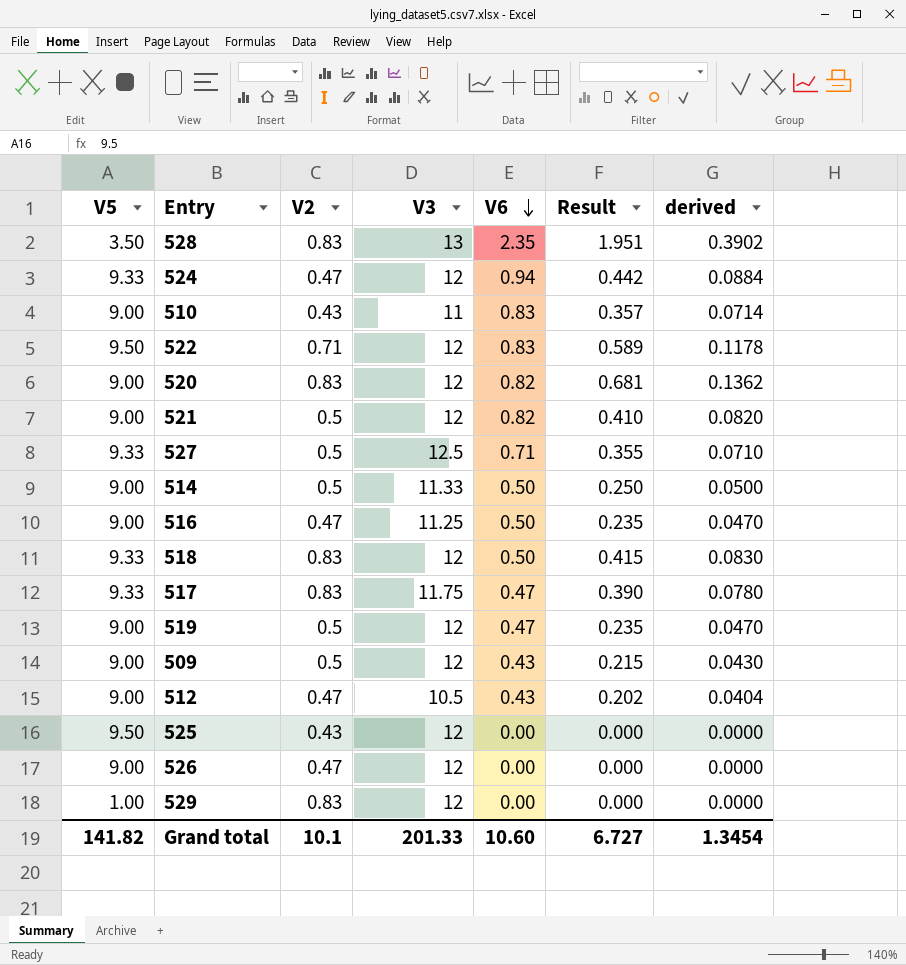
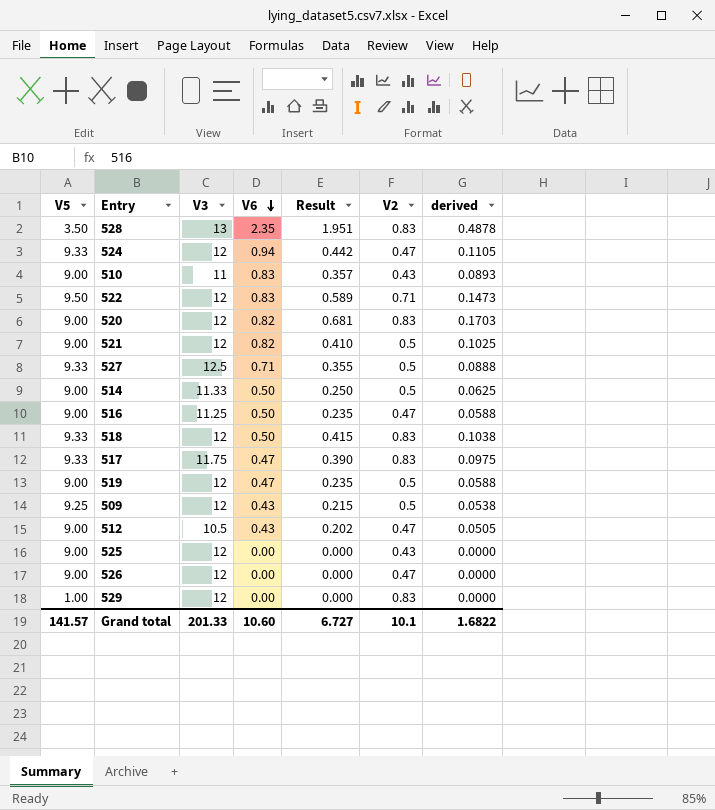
column V2 | position: 3 -> 6
column derived | formula: [Result] * 0.2 -> [Result] * 0.25
509 | V5: 9.00 -> 9.25
525 | V5: 9.50 -> 9.00
Grand total | V5: 141.82 -> 141.57
Grand total | derived: 1.3454 -> 1.6822

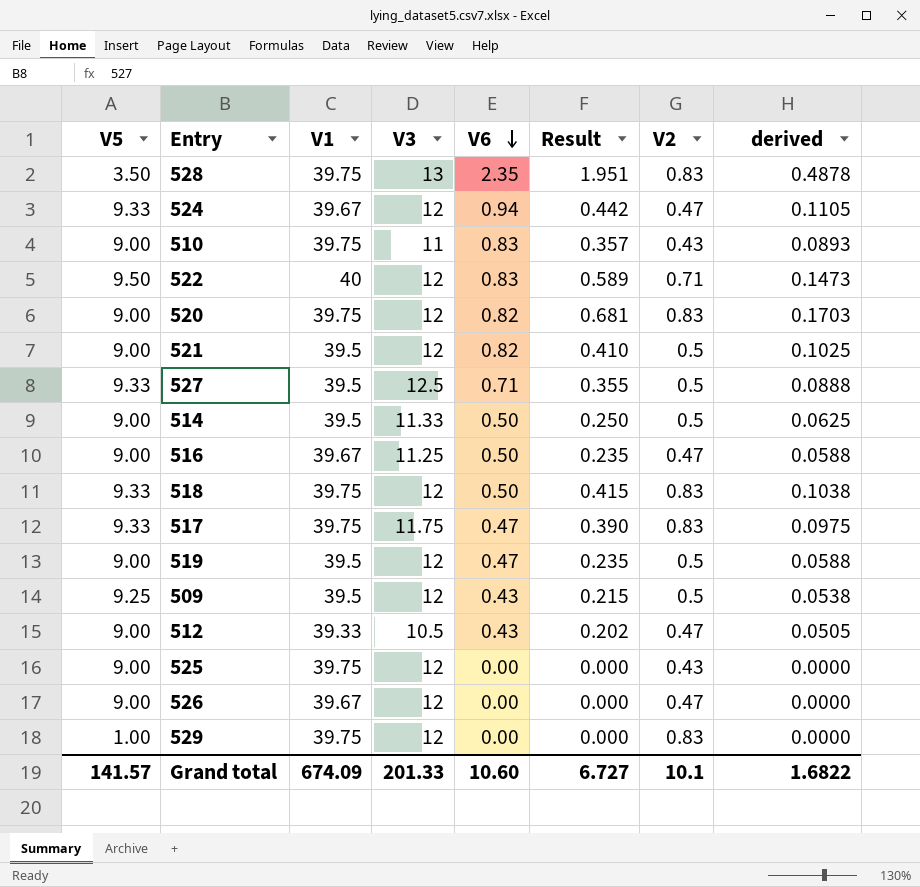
column V1 | position: none -> 3

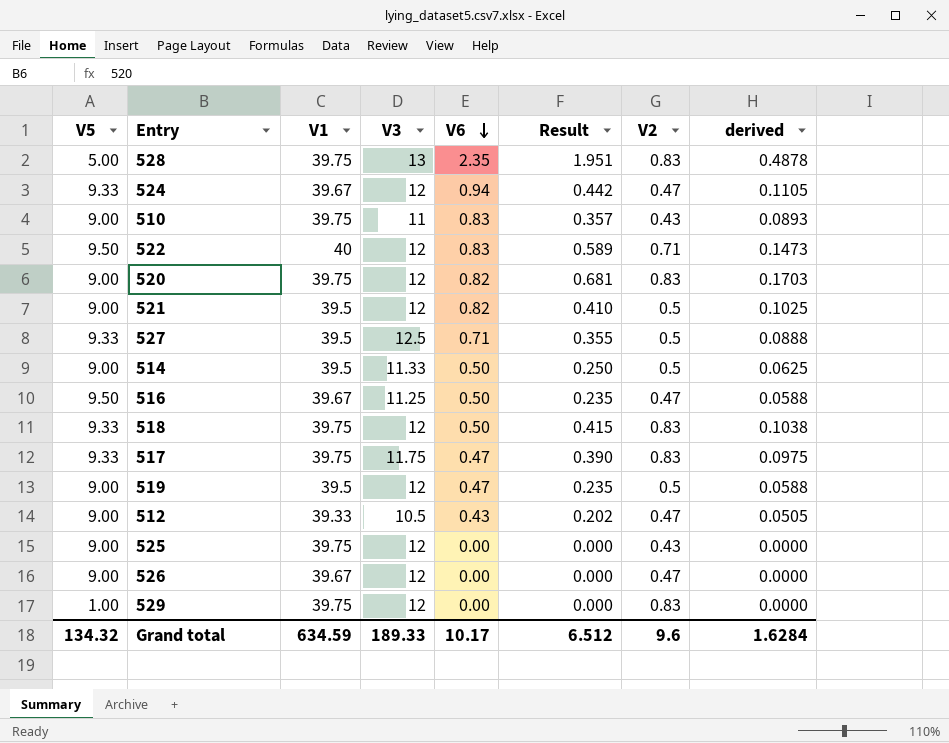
row 509: 9.25 | 39.5 | 12 | 0.43 | 0.215 | 0.5 | 0.0538 -> none
528 | V5: 3.50 -> 5.00
516 | V5: 9.00 -> 9.50
Grand total | V5: 141.57 -> 134.32
Grand total | V1: 674.09 -> 634.59
Grand total | V3: 201.33 -> 189.33
Grand total | V6: 10.60 -> 10.17
Grand total | Result: 6.727 -> 6.512
Grand total | V2: 10.1 -> 9.6
Grand total | derived: 1.6822 -> 1.6284

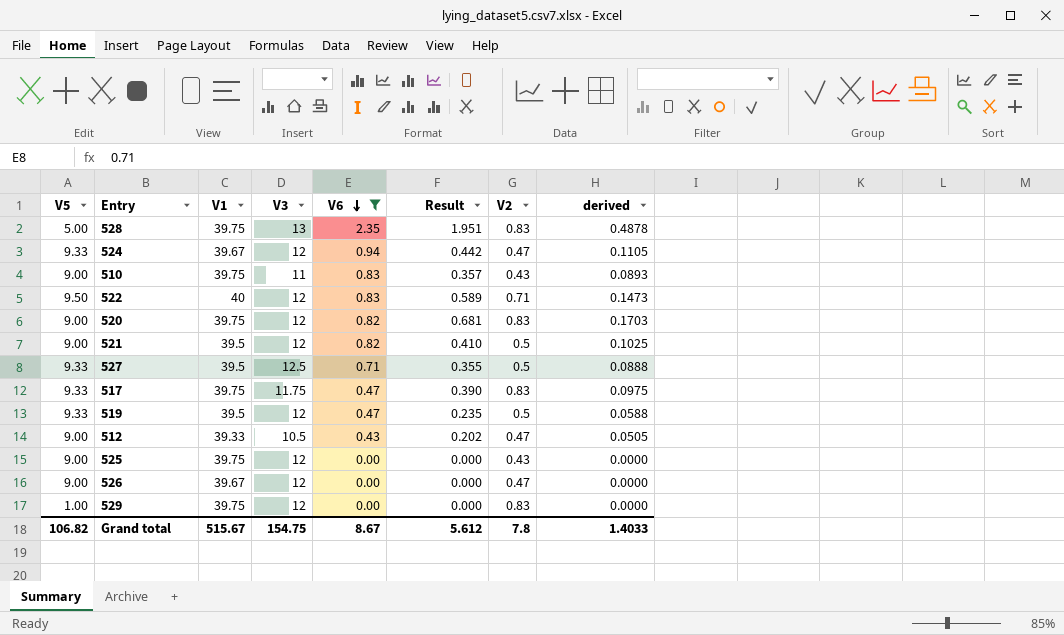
filter: none -> V6 != 0.50
519 | V5: 9.00 -> 9.33
Grand total | V5: 134.32 -> 106.82
Grand total | V1: 634.59 -> 515.67
Grand total | V3: 189.33 -> 154.75
Grand total | V6: 10.17 -> 8.67
Grand total | Result: 6.512 -> 5.612
Grand total | V2: 9.6 -> 7.8
Grand total | derived: 1.6284 -> 1.4033

